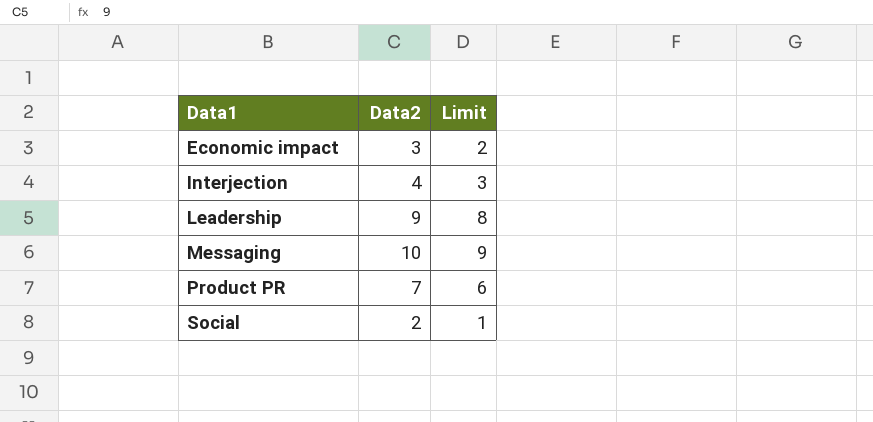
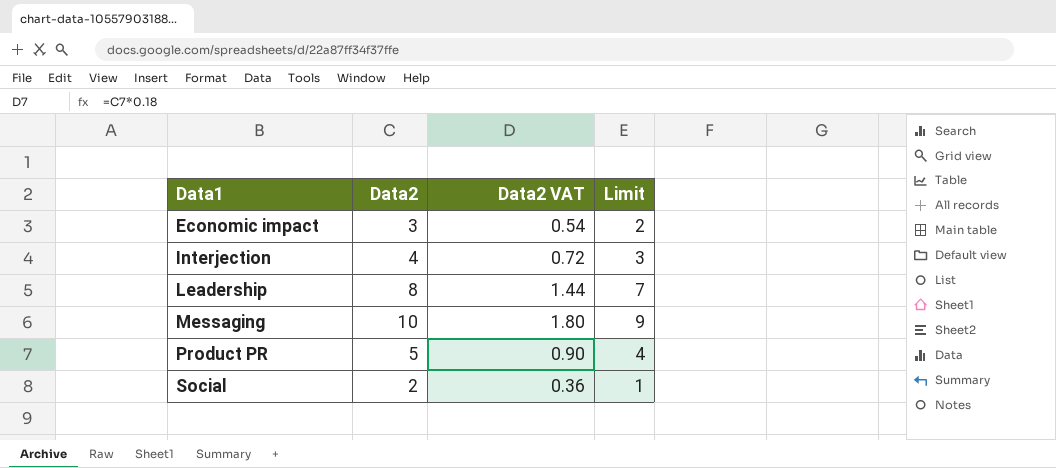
column Data2 VAT | formula: none -> [Data2] * 0.18
Leadership | Data2: 9 -> 8
Leadership | Limit: 8 -> 7
Product PR | Data2: 7 -> 5
Product PR | Limit: 6 -> 4

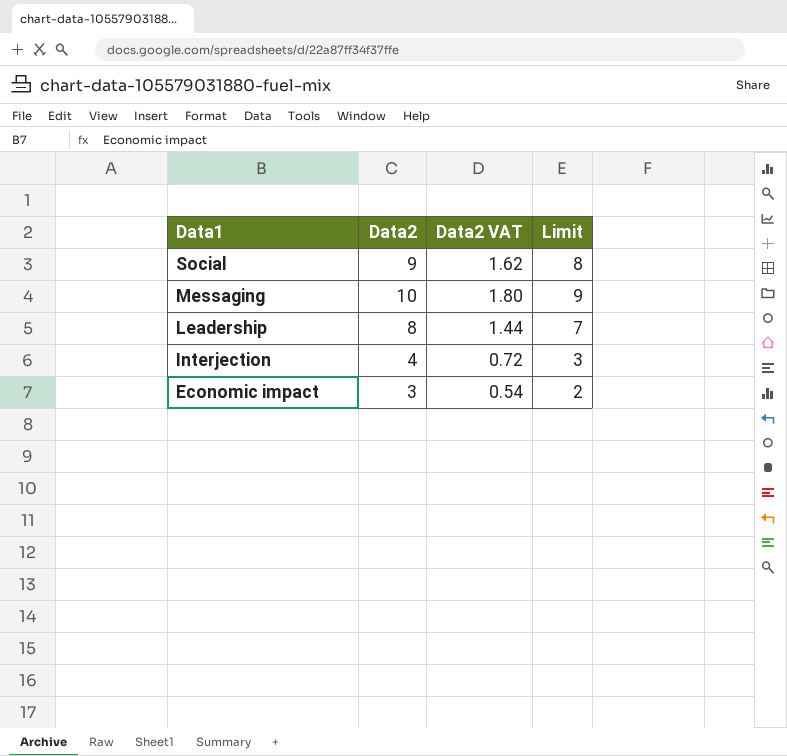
row order: Data1 ascending -> Data1 descending
row Product PR: 5 | 0.90 | 4 -> none
Social | Data2: 2 -> 9
Social | Data2 VAT: 0.36 -> 1.62
Social | Limit: 1 -> 8

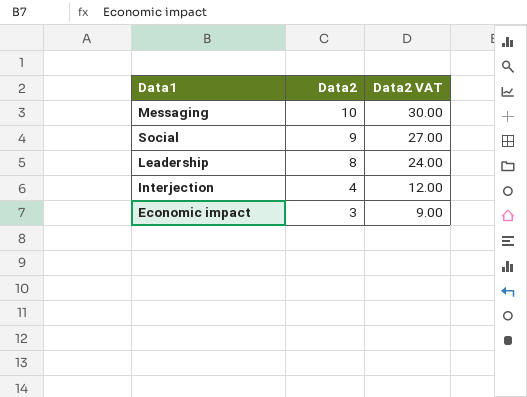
row order: Data1 descending -> Data2 descending
column Limit | formula: [Data2] - 1 -> none
column Data2 VAT | formula: [Data2] * 0.18 -> [Data2] * 3

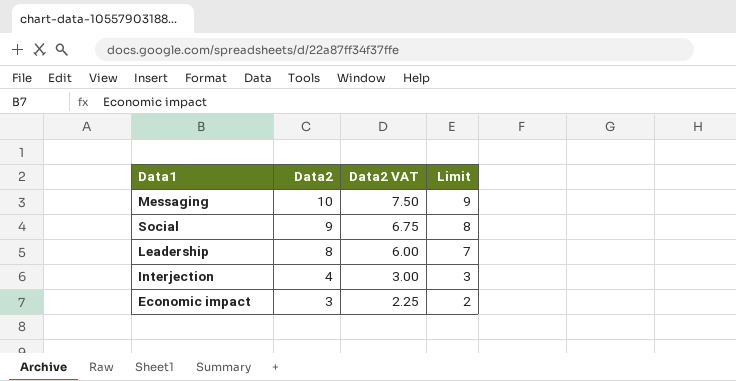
column Data2 VAT | formula: [Data2] * 3 -> [Data2] * 0.75
column Limit | formula: none -> [Data2] - 1

